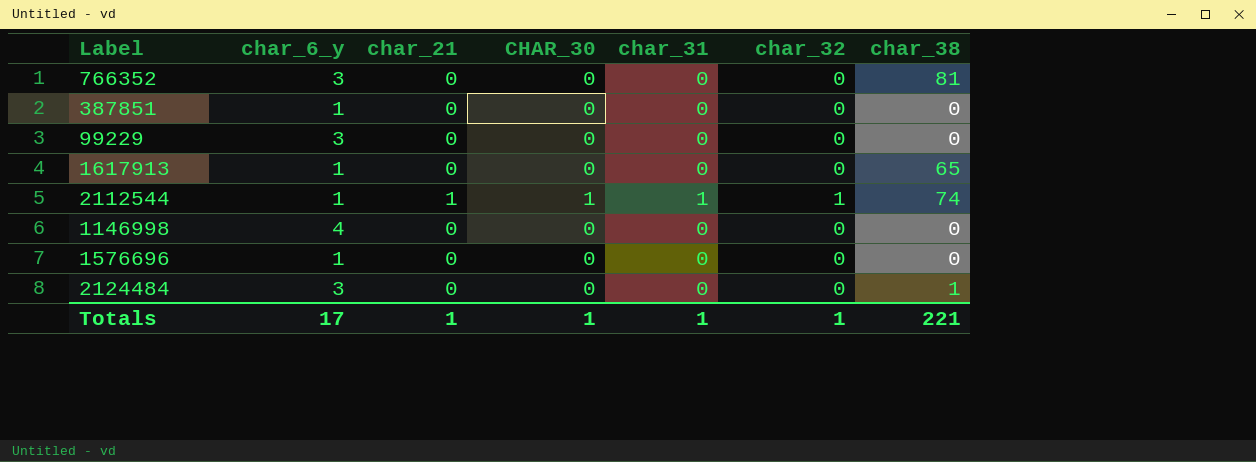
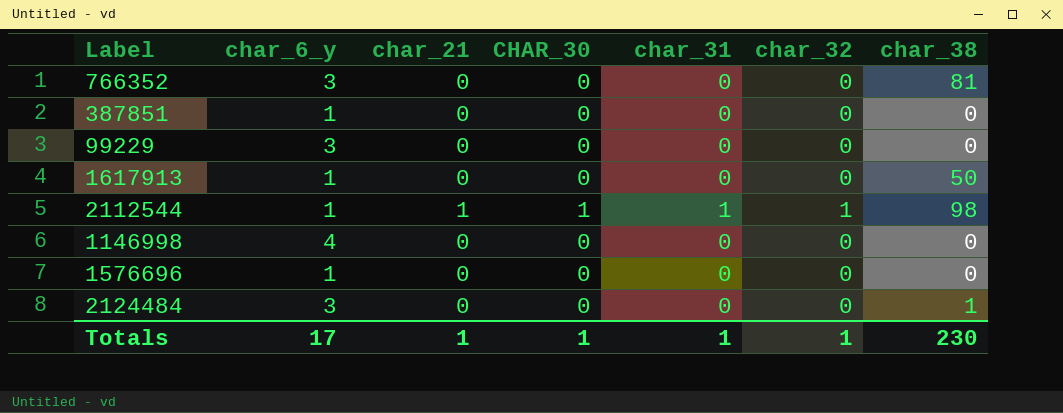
1617913 | char_38: 65 -> 50
2112544 | char_38: 74 -> 98
Totals | char_38: 221 -> 230

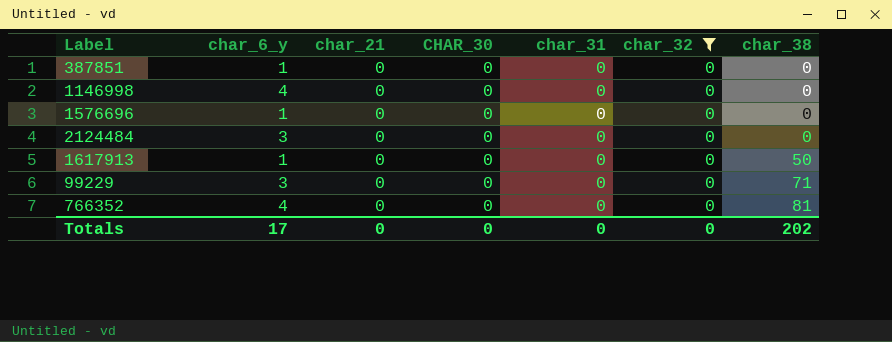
filter: none -> char_32 = 0
row order: none -> char_38 ascending
2124484 | char_38: 1 -> 0
99229 | char_38: 0 -> 71
766352 | char_6_y: 3 -> 4
Totals | char_21: 1 -> 0
Totals | CHAR_30: 1 -> 0
Totals | char_31: 1 -> 0
Totals | char_32: 1 -> 0
Totals | char_38: 230 -> 202

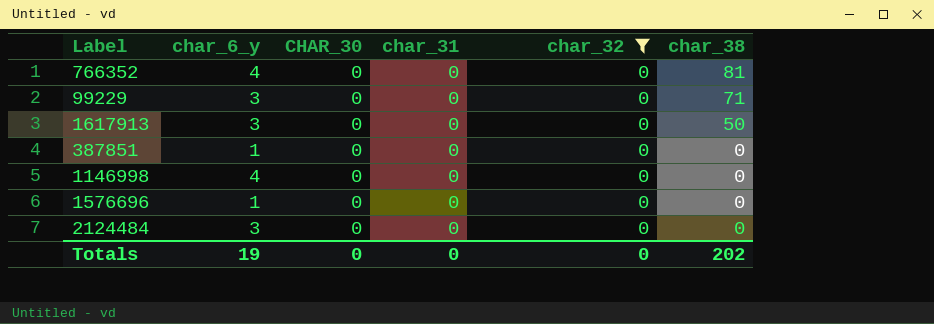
row order: char_38 ascending -> char_38 descending
column char_21 | position: 3 -> none
1617913 | char_6_y: 1 -> 3
Totals | char_6_y: 17 -> 19

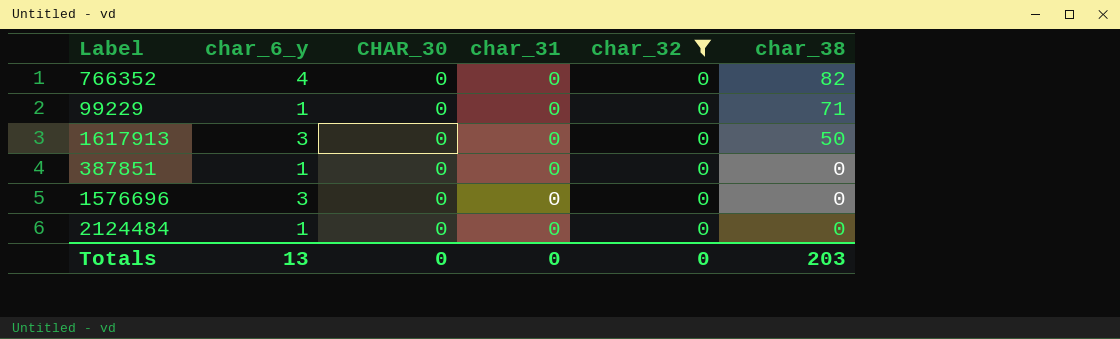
row 1146998: 4 | 0 | 0 | 0 | 0 -> none
766352 | char_38: 81 -> 82
99229 | char_6_y: 3 -> 1
1576696 | char_6_y: 1 -> 3
2124484 | char_6_y: 3 -> 1
Totals | char_6_y: 19 -> 13
Totals | char_38: 202 -> 203

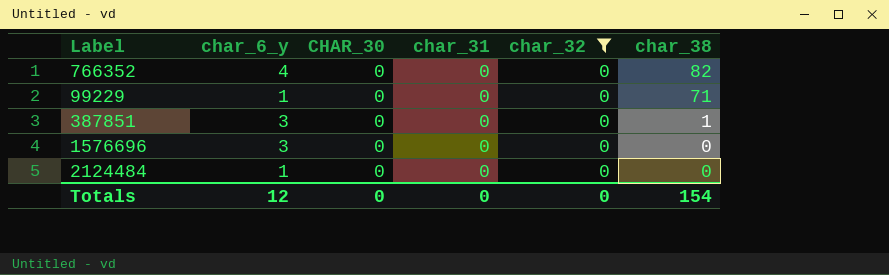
row 1617913: 3 | 0 | 0 | 0 | 50 -> none
387851 | char_6_y: 1 -> 3
387851 | char_38: 0 -> 1
Totals | char_6_y: 13 -> 12
Totals | char_38: 203 -> 154

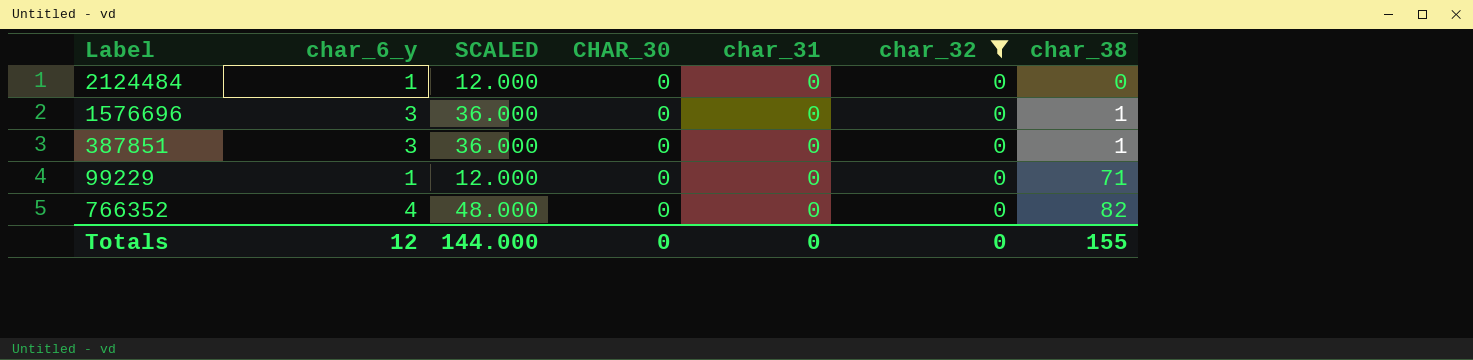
row order: char_38 descending -> char_38 ascending
column SCALED | formula: none -> [char_6_y] * 12
1576696 | char_38: 0 -> 1
Totals | char_38: 154 -> 155

